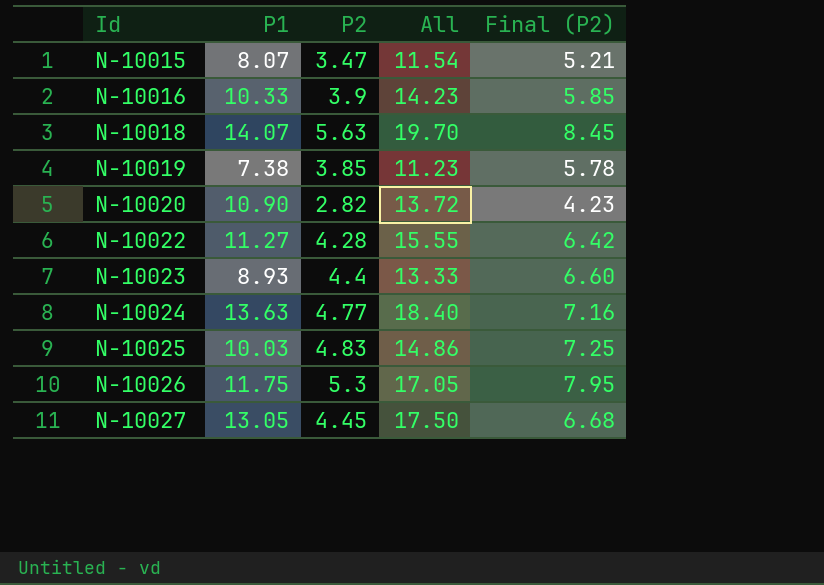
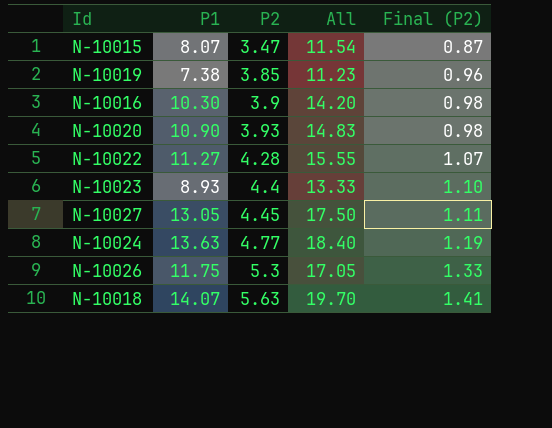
row order: Id ascending -> P2 ascending
column Final (P2) | formula: [P2] * 1.5 -> [P2] * 0.25
row N-10025: 10.03 | 4.83 | 14.86 | 7.25 -> none
N-10016 | P1: 10.33 -> 10.30
N-10016 | All: 14.23 -> 14.20
N-10020 | P2: 2.82 -> 3.93
N-10020 | All: 13.72 -> 14.83

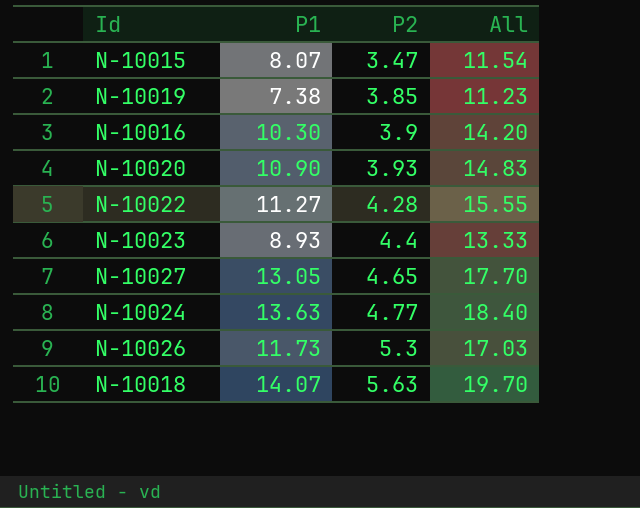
column Final (P2) | formula: [P2] * 0.25 -> none
N-10027 | P2: 4.45 -> 4.65
N-10027 | All: 17.50 -> 17.70
N-10026 | P1: 11.75 -> 11.73
N-10026 | All: 17.05 -> 17.03

